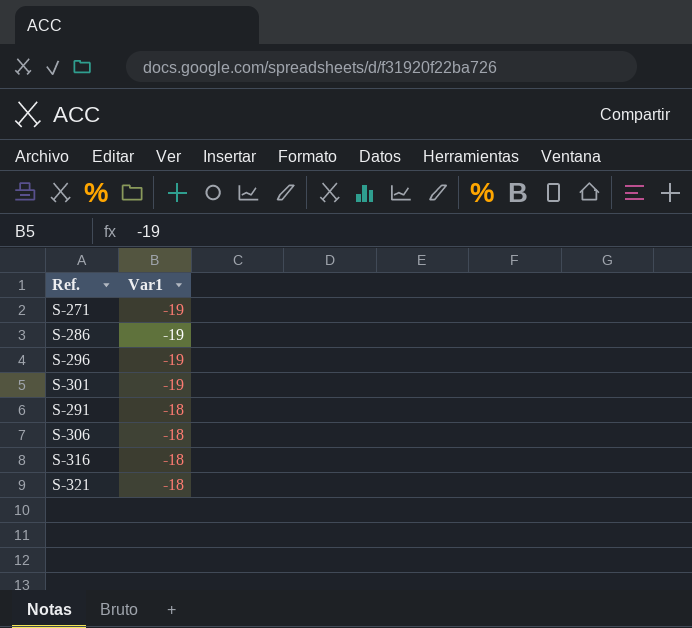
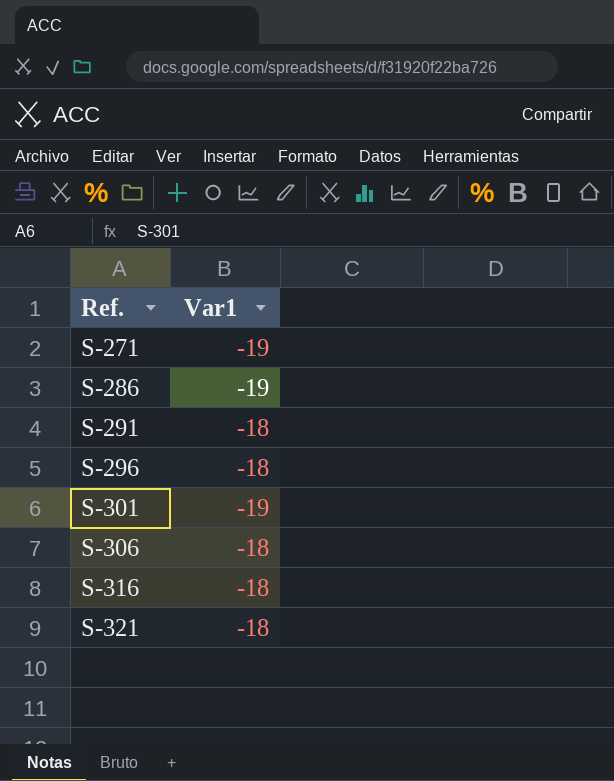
row order: Var1 ascending -> Ref. ascending
S-296 | Var1: -19 -> -18

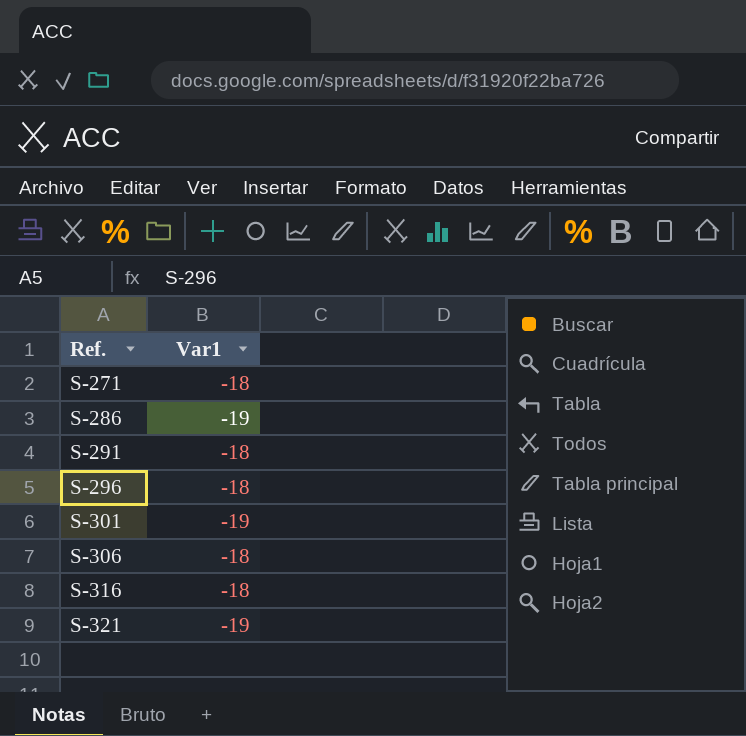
S-271 | Var1: -19 -> -18
S-321 | Var1: -18 -> -19

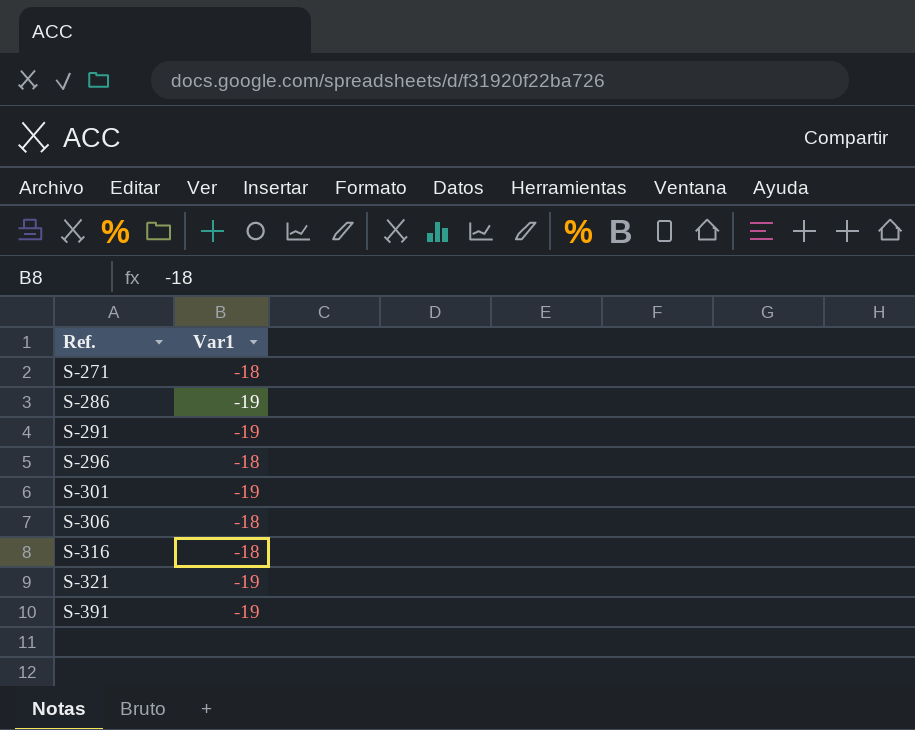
S-291 | Var1: -18 -> -19
row S-391: none -> -19

